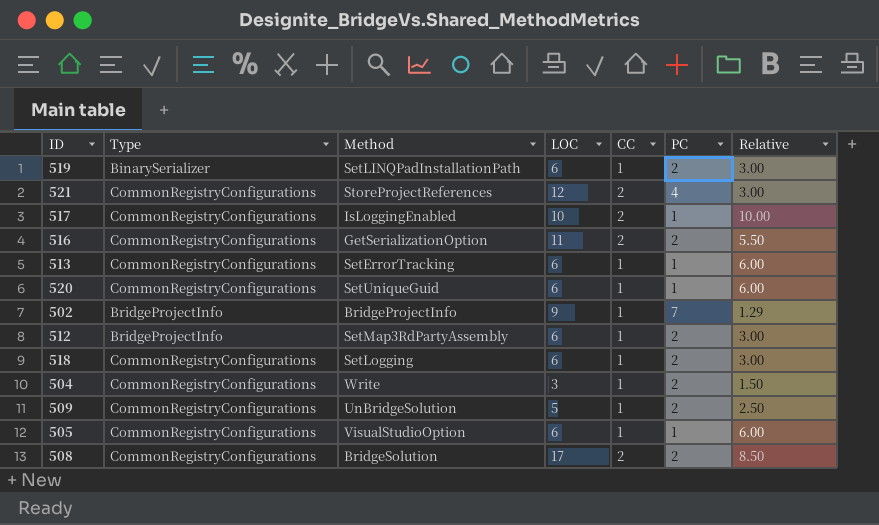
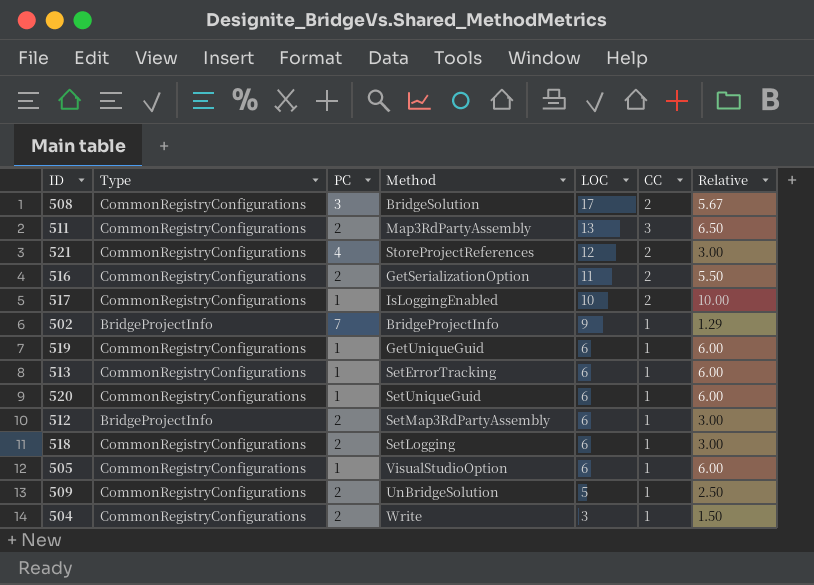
row order: none -> LOC descending
column PC | position: 6 -> 3
508 | PC: 2 -> 3
508 | Relative: 8.50 -> 5.67
row 511: none -> CommonRegistryConfigurations | 2 | Map3RdPartyAssembly | 13 | 3 | 6.50
519 | Type: BinarySerializer -> CommonRegistryConfigurations
519 | PC: 2 -> 1
519 | Method: SetLINQPadInstallationPath -> GetUniqueGuid
519 | Relative: 3.00 -> 6.00

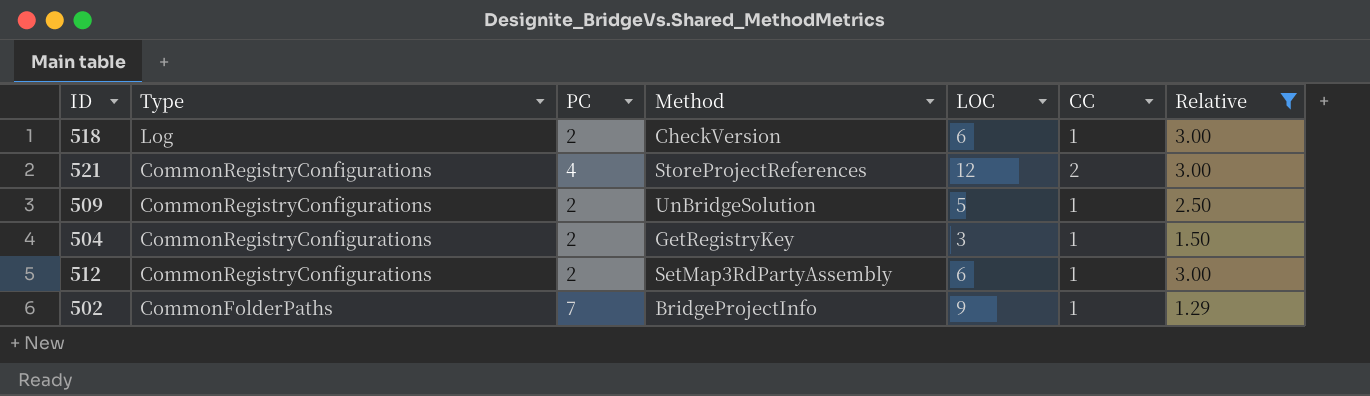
filter: none -> Relative <= 3.00
row order: LOC descending -> Type descending
518 | Type: CommonRegistryConfigurations -> Log
518 | Method: SetLogging -> CheckVersion
504 | Method: Write -> GetRegistryKey
512 | Type: BridgeProjectInfo -> CommonRegistryConfigurations
502 | Type: BridgeProjectInfo -> CommonFolderPaths

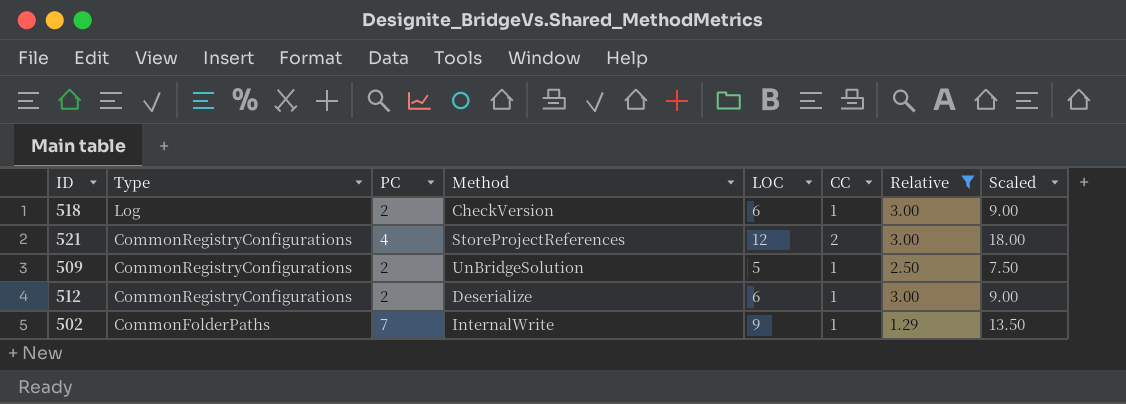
column Scaled | formula: none -> [LOC] * 1.5
row 504: CommonRegistryConfigurations | 2 | GetRegistryKey | 3 | 1 | 1.50 -> none
512 | Method: SetMap3RdPartyAssembly -> Deserialize
502 | Method: BridgeProjectInfo -> InternalWrite

